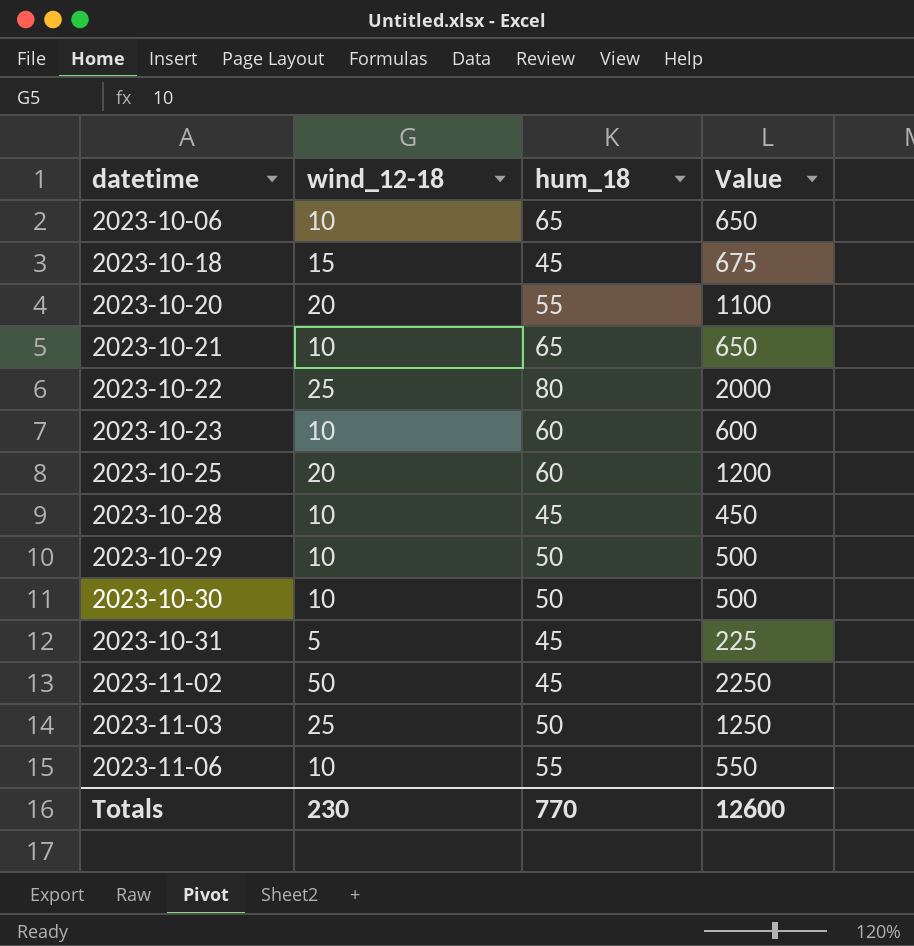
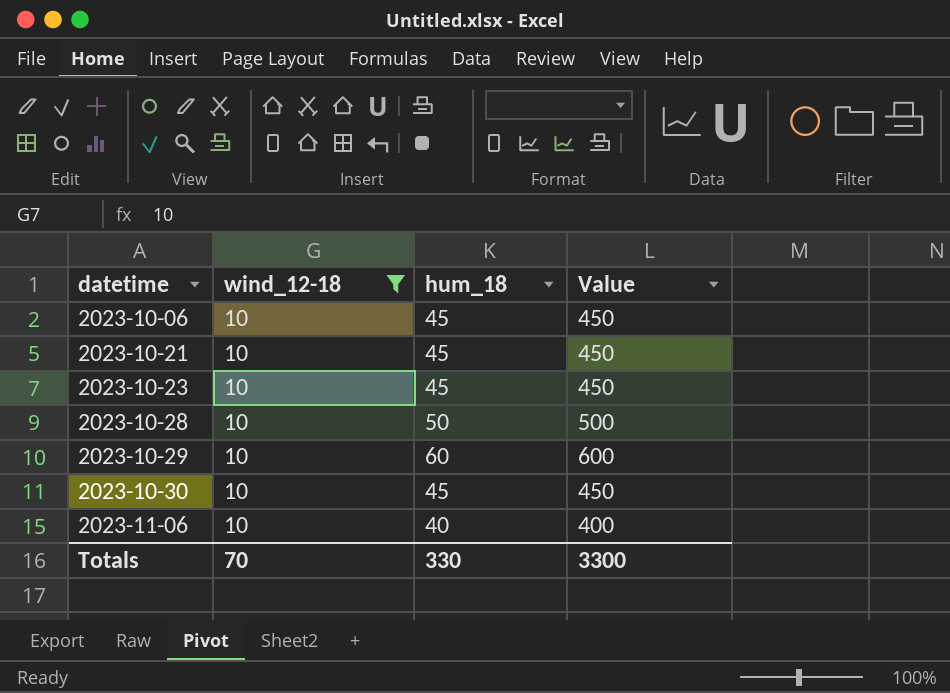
filter: none -> wind_12-18 = 10
2023-10-06 | hum_18: 65 -> 45
2023-10-06 | Value: 650 -> 450
2023-10-21 | hum_18: 65 -> 45
2023-10-21 | Value: 650 -> 450
2023-10-23 | hum_18: 60 -> 45
2023-10-23 | Value: 600 -> 450
2023-10-28 | hum_18: 45 -> 50
2023-10-28 | Value: 450 -> 500
2023-10-29 | hum_18: 50 -> 60
2023-10-29 | Value: 500 -> 600
2023-10-30 | hum_18: 50 -> 45
2023-10-30 | Value: 500 -> 450
2023-11-06 | hum_18: 55 -> 40
2023-11-06 | Value: 550 -> 400
Totals | wind_12-18: 230 -> 70
Totals | hum_18: 770 -> 330
Totals | Value: 12600 -> 3300

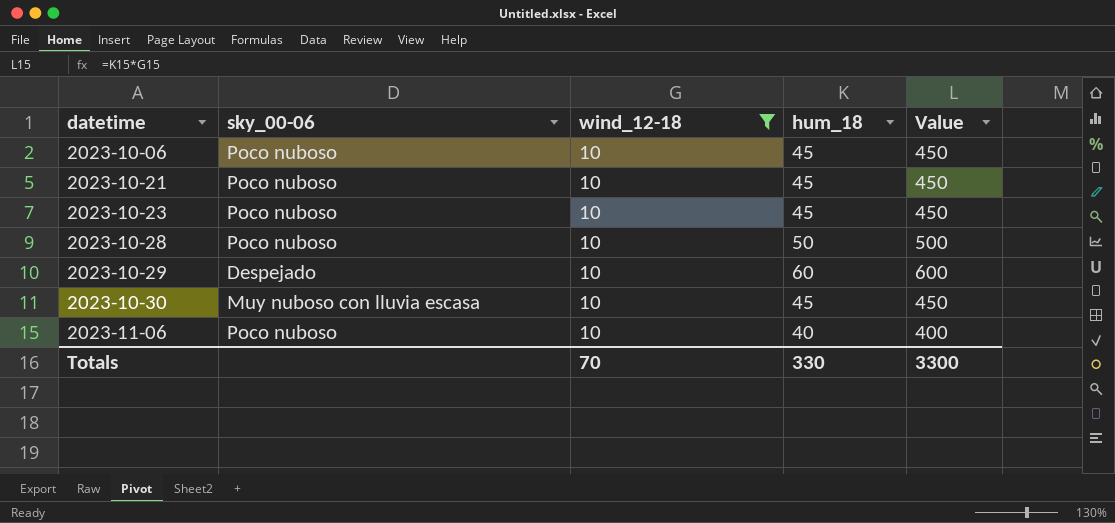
column sky_00-06 | position: none -> 2

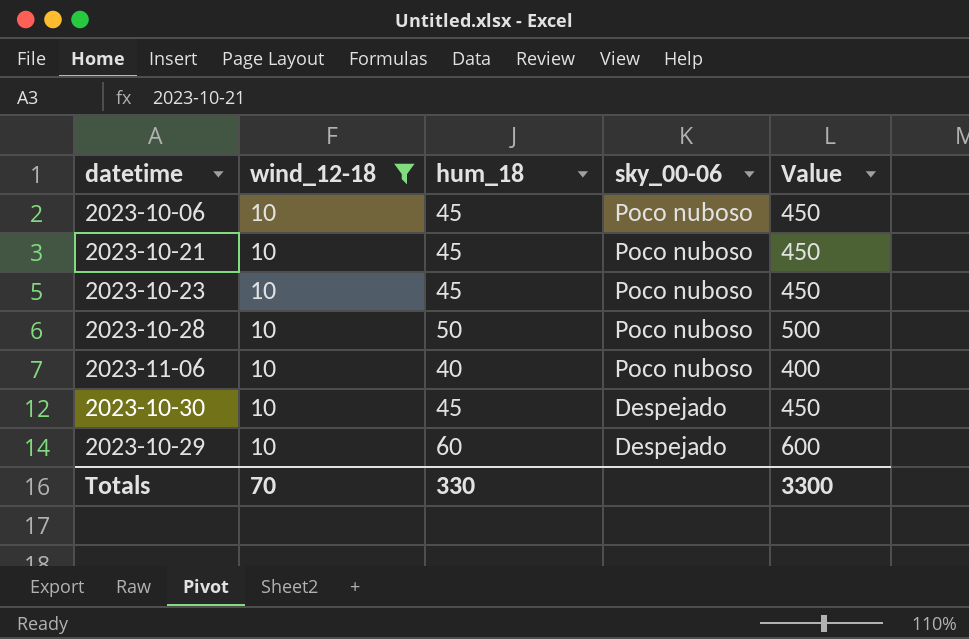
row order: datetime ascending -> sky_00-06 descending
column sky_00-06 | position: 2 -> 4
2023-10-30 | sky_00-06: Muy nuboso con lluvia escasa -> Despejado

